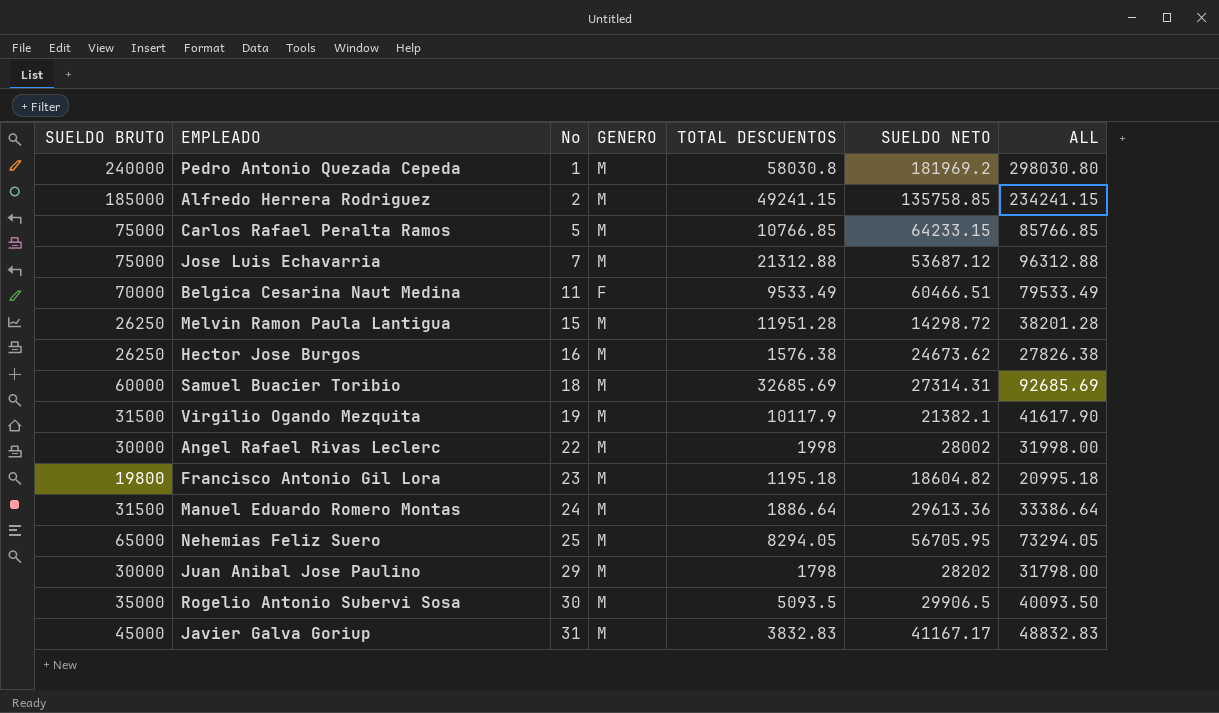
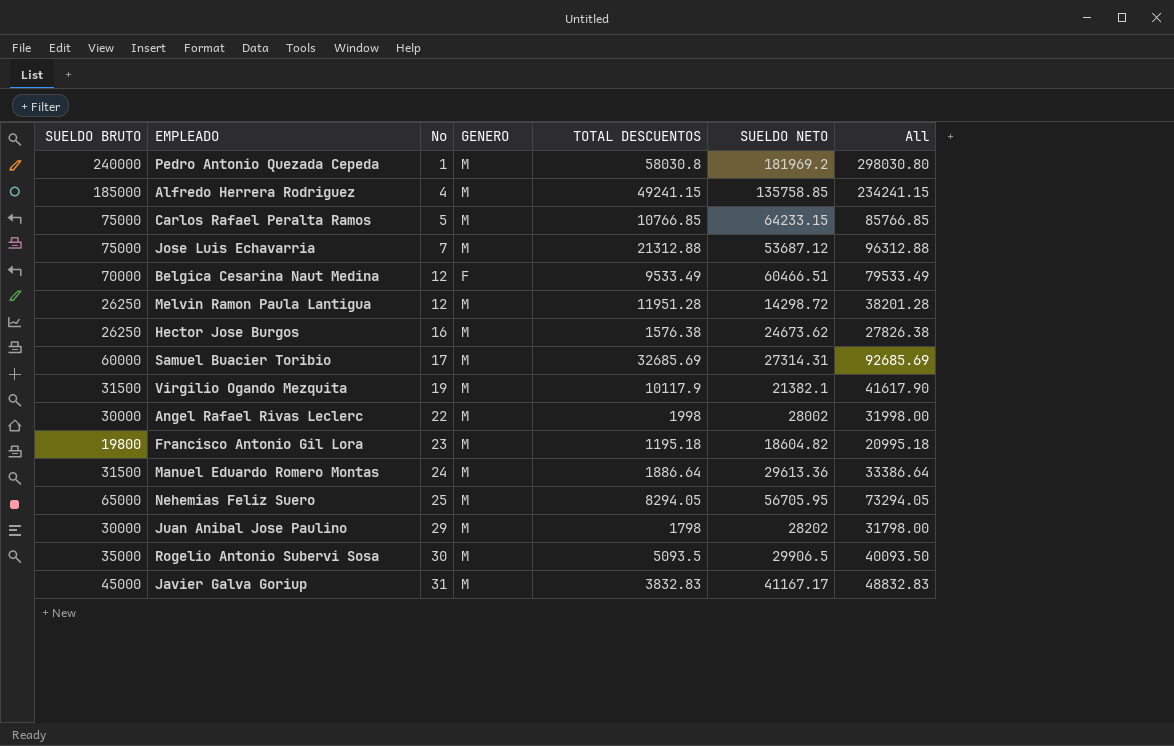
column name: ALL -> All
Alfredo Herrera Rodriguez | No: 2 -> 4
Belgica Cesarina Naut Medina | No: 11 -> 12
Melvin Ramon Paula Lantigua | No: 15 -> 12
Samuel Buacier Toribio | No: 18 -> 17

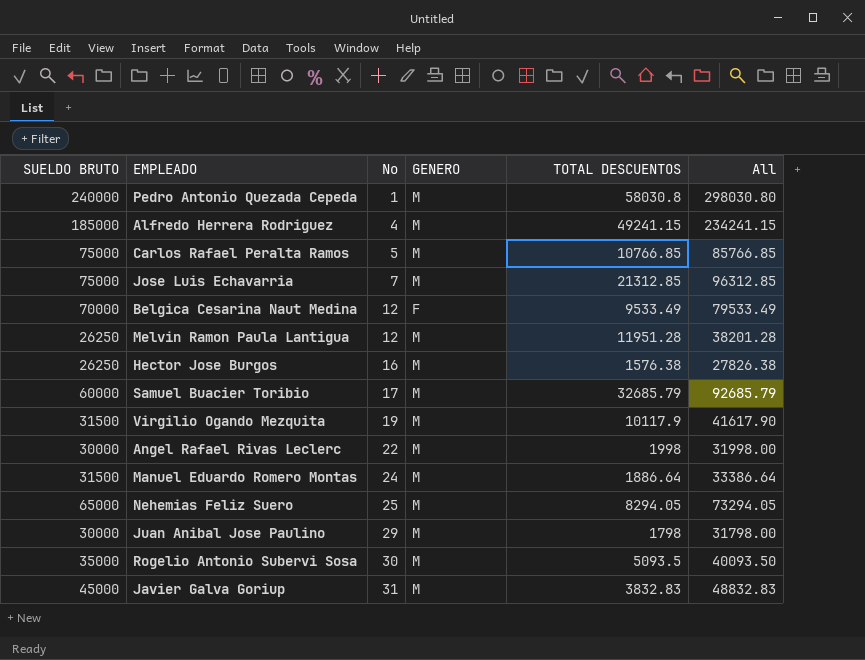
column SUELDO NETO | formula: [SUELDO BRUTO] - [TOTAL DESCUENTOS] -> none
row Francisco Antonio Gil Lora: 19800 | 23 | M | 1195.18 | 18604.82 | 20995.18 -> none
Jose Luis Echavarria | TOTAL DESCUENTOS: 21312.88 -> 21312.85
Jose Luis Echavarria | All: 96312.88 -> 96312.85
Samuel Buacier Toribio | TOTAL DESCUENTOS: 32685.69 -> 32685.79
Samuel Buacier Toribio | All: 92685.69 -> 92685.79

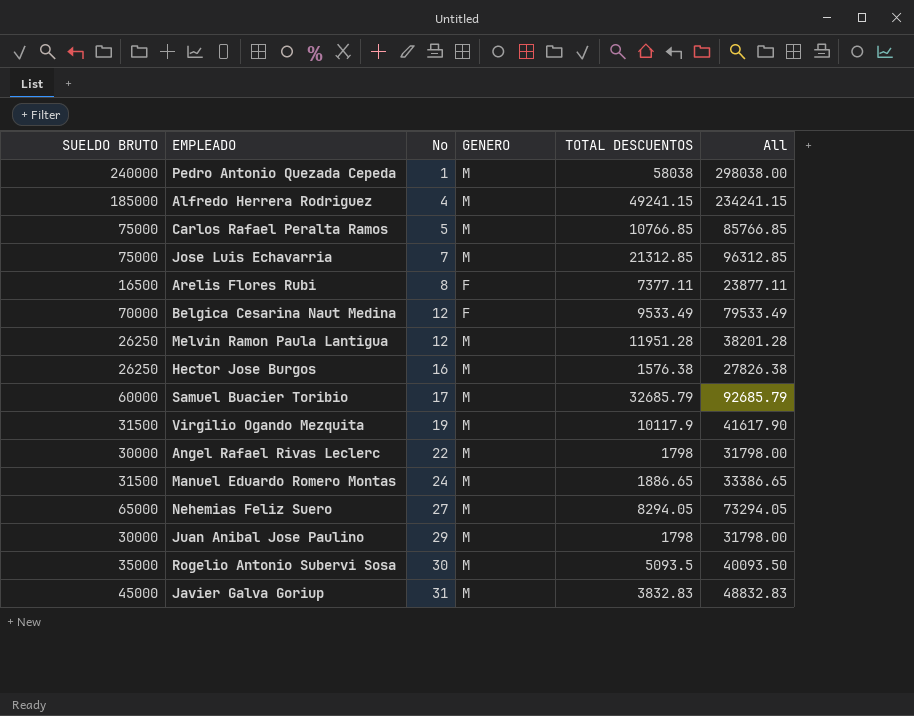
Pedro Antonio Quezada Cepeda | TOTAL DESCUENTOS: 58030.8 -> 58038
Pedro Antonio Quezada Cepeda | All: 298030.80 -> 298038.00
row Arelis Flores Rubi: none -> 16500 | 8 | F | 7377.11 | 23877.11
Angel Rafael Rivas Leclerc | TOTAL DESCUENTOS: 1998 -> 1798
Angel Rafael Rivas Leclerc | All: 31998.00 -> 31798.00
Manuel Eduardo Romero Montas | TOTAL DESCUENTOS: 1886.64 -> 1886.65
Manuel Eduardo Romero Montas | All: 33386.64 -> 33386.65
Nehemias Feliz Suero | No: 25 -> 27

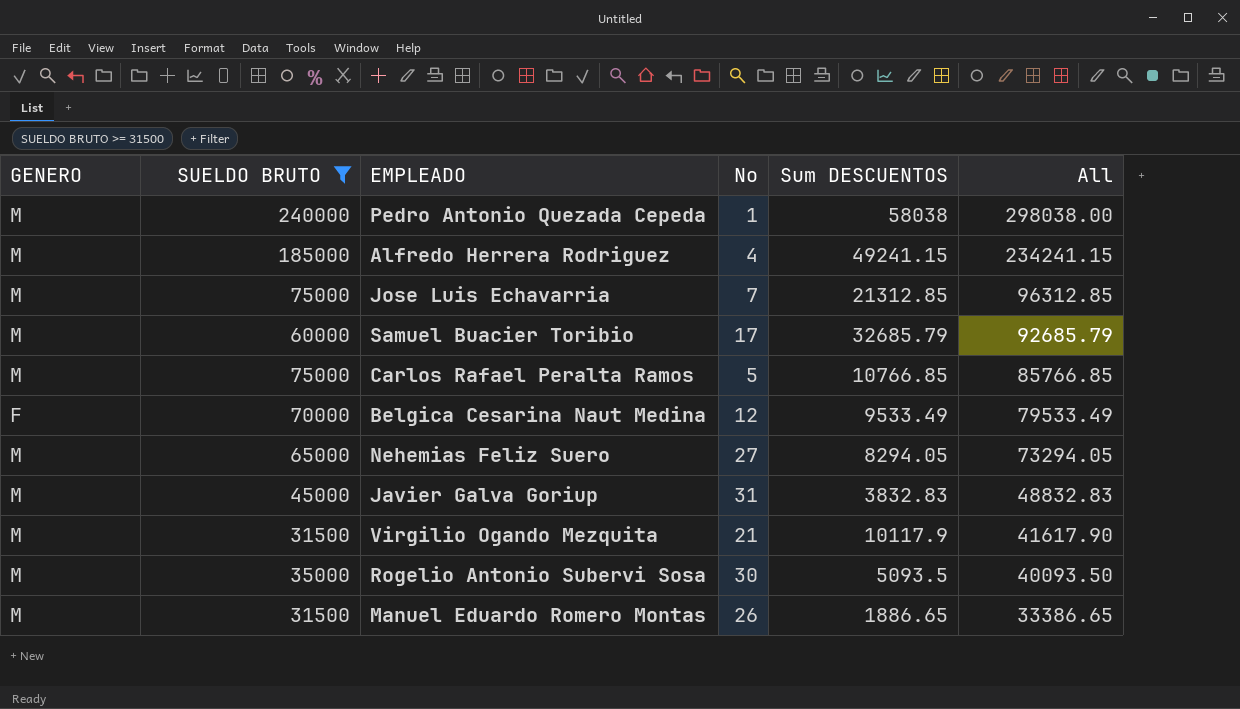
filter: none -> SUELDO BRUTO >= 31500
row order: No ascending -> All descending
column GENERO | position: 4 -> 1
column name: TOTAL DESCUENTOS -> Sum DESCUENTOS
Virgilio Ogando Mezquita | No: 19 -> 21
Manuel Eduardo Romero Montas | No: 24 -> 26

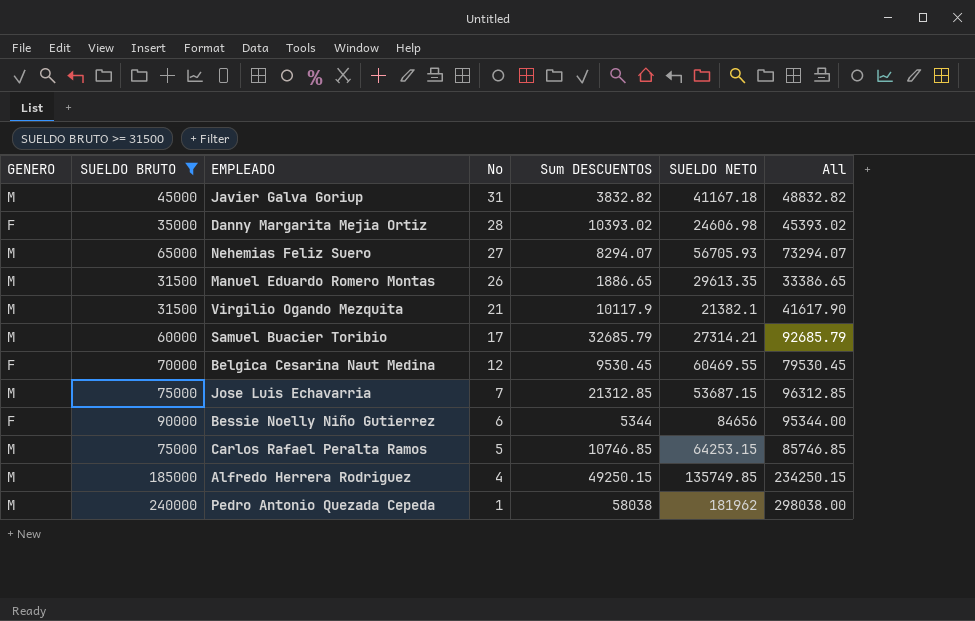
row order: All descending -> No descending
column SUELDO NETO | formula: none -> [SUELDO BRUTO] - [Sum DESCUENTOS]
row Rogelio Antonio Subervi Sosa: M | 35000 | 30 | 5093.5 | 40093.50 -> none
Javier Galva Goriup | Sum DESCUENTOS: 3832.83 -> 3832.82
Javier Galva Goriup | All: 48832.83 -> 48832.82
row Danny Margarita Mejia Ortiz: none -> F | 35000 | 28 | 10393.02 | 24606.98 | 45393.02
Nehemias Feliz Suero | Sum DESCUENTOS: 8294.05 -> 8294.07
Nehemias Feliz Suero | All: 73294.05 -> 73294.07
Belgica Cesarina Naut Medina | Sum DESCUENTOS: 9533.49 -> 9530.45
Belgica Cesarina Naut Medina | All: 79533.49 -> 79530.45
row Bessie Noelly Niño Gutierrez: none -> F | 90000 | 6 | 5344 | 84656 | 95344.00
Carlos Rafael Peralta Ramos | Sum DESCUENTOS: 10766.85 -> 10746.85
Carlos Rafael Peralta Ramos | All: 85766.85 -> 85746.85
Alfredo Herrera Rodriguez | Sum DESCUENTOS: 49241.15 -> 49250.15
Alfredo Herrera Rodriguez | All: 234241.15 -> 234250.15

